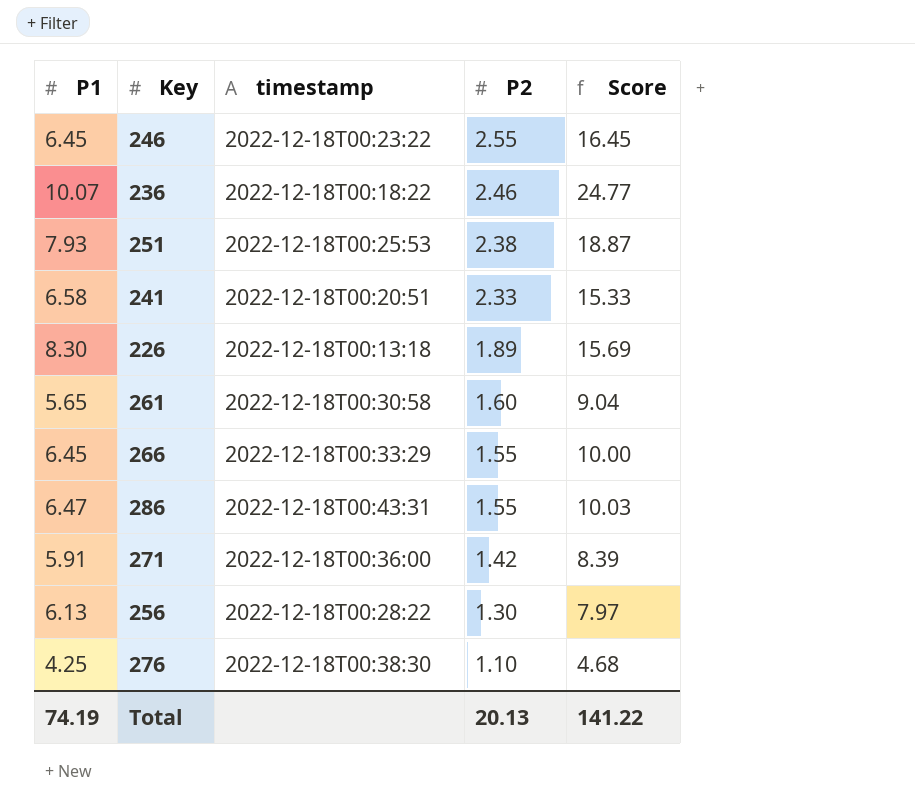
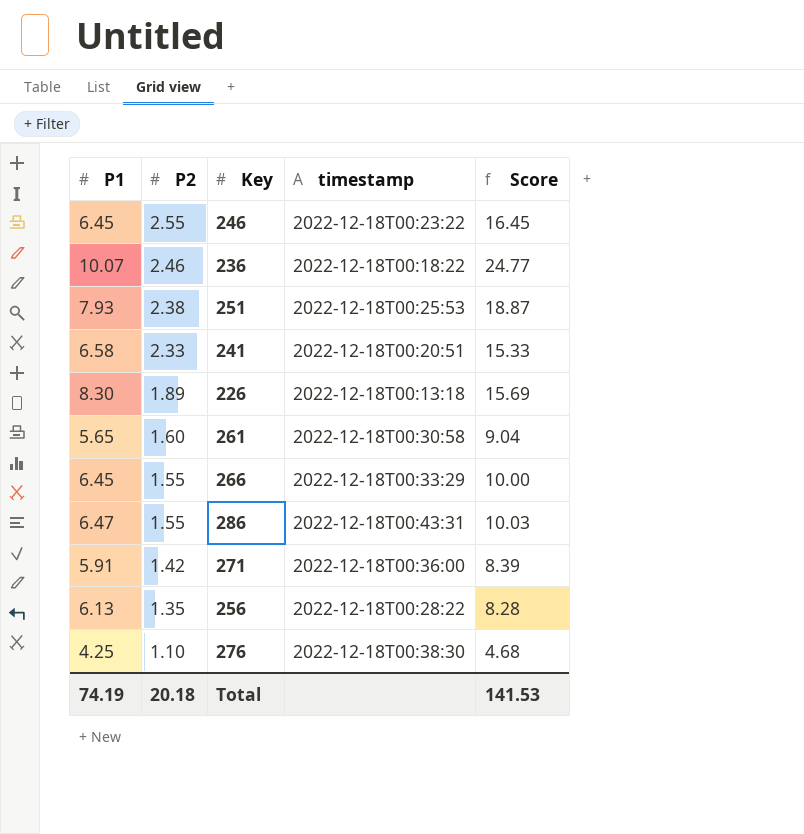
column P2 | position: 4 -> 2
256 | P2: 1.30 -> 1.35
256 | Score: 7.97 -> 8.28
Total | P2: 20.13 -> 20.18
Total | Score: 141.22 -> 141.53

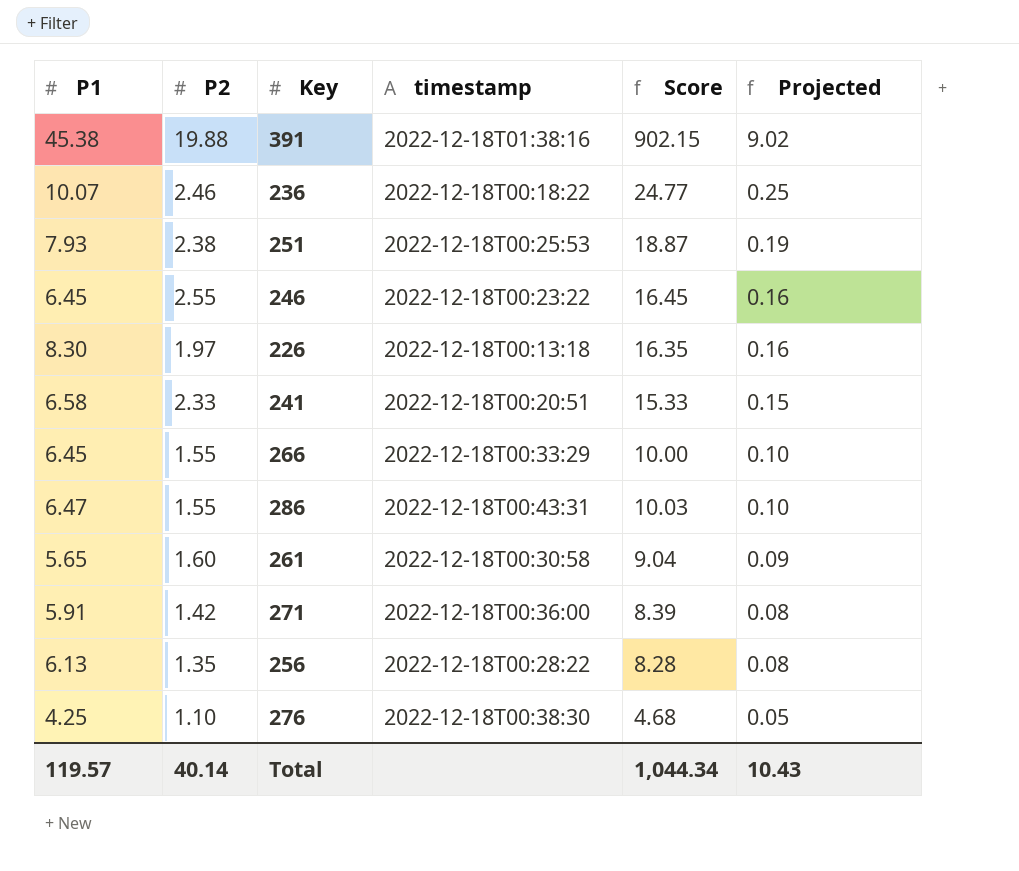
row order: P2 descending -> Projected descending
column Projected | formula: none -> [Score] * 0.01
row 391: none -> 45.38 | 19.88 | 2022-12-18T01:38:16 | 902.15 | 9.02
226 | P2: 1.89 -> 1.97
226 | Score: 15.69 -> 16.35
Total | P1: 74.19 -> 119.57
Total | P2: 20.18 -> 40.14
Total | Score: 141.53 -> 1,044.34

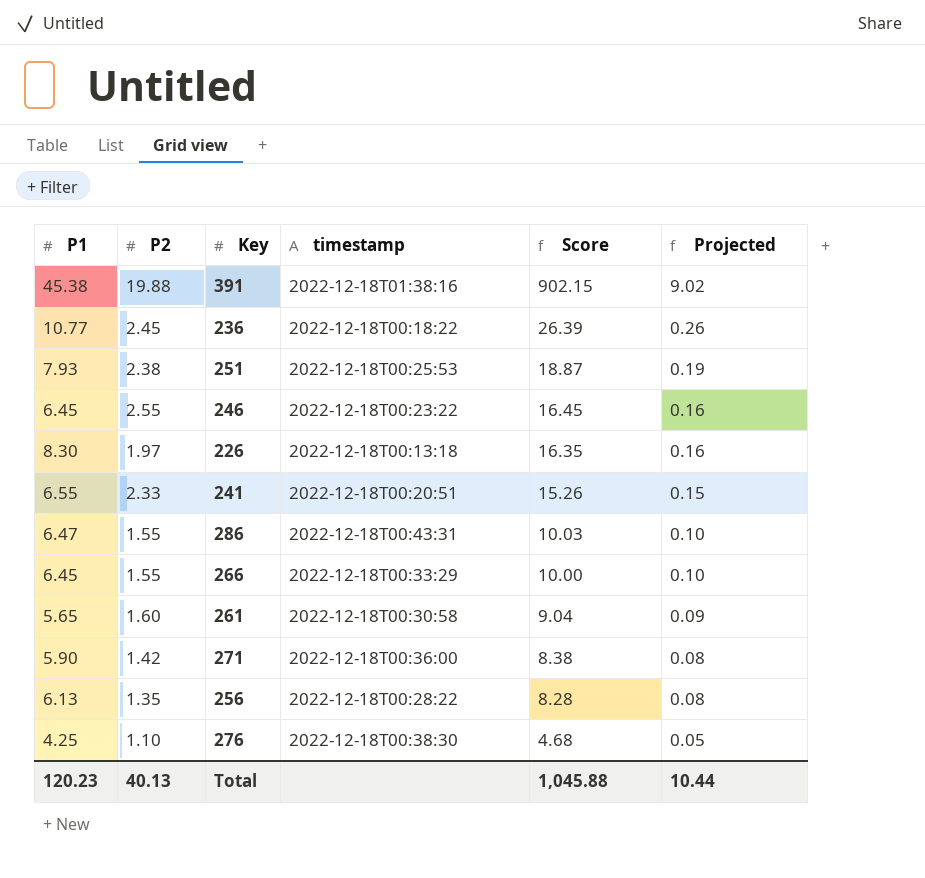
row order: Projected descending -> Score descending
236 | P1: 10.07 -> 10.77
236 | P2: 2.46 -> 2.45
236 | Score: 24.77 -> 26.39
236 | Projected: 0.25 -> 0.26
241 | P1: 6.58 -> 6.55
241 | Score: 15.33 -> 15.26
271 | P1: 5.91 -> 5.90
271 | Score: 8.39 -> 8.38
Total | P1: 119.57 -> 120.23
Total | P2: 40.14 -> 40.13
Total | Score: 1,044.34 -> 1,045.88
Total | Projected: 10.43 -> 10.44

